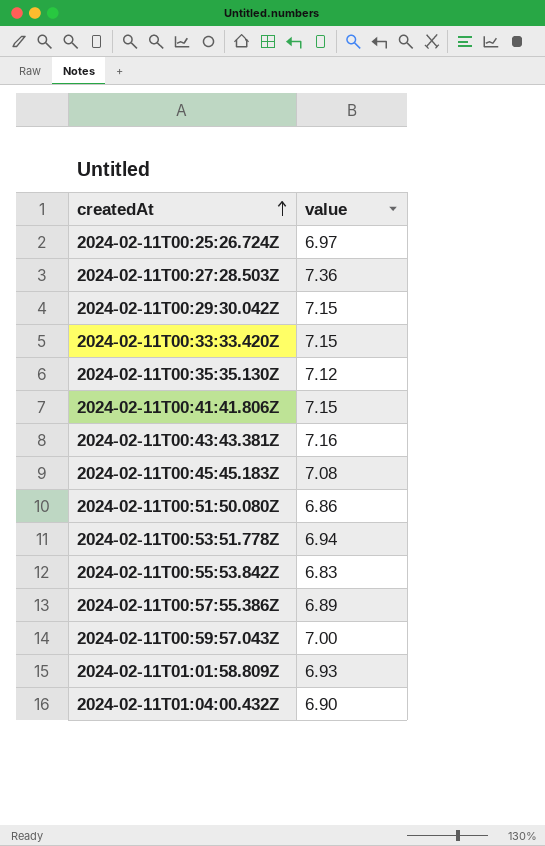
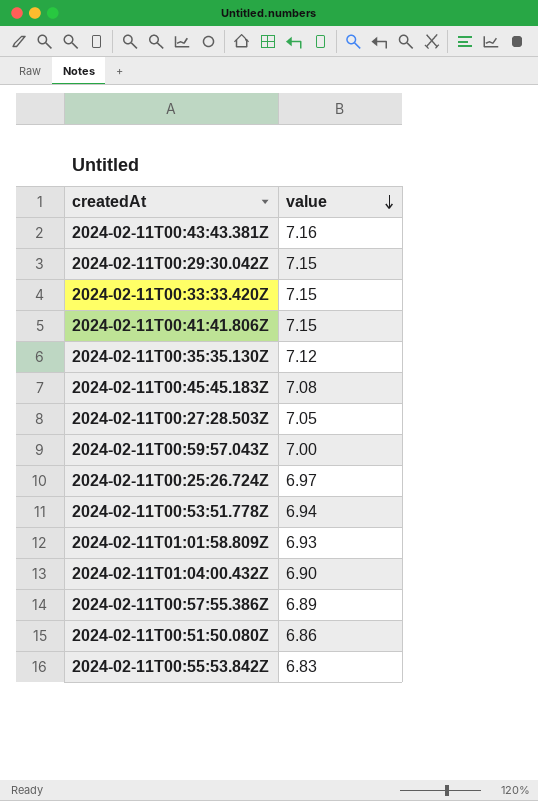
row order: createdAt ascending -> value descending
2024-02-11T00:27:28.503Z | value: 7.36 -> 7.05

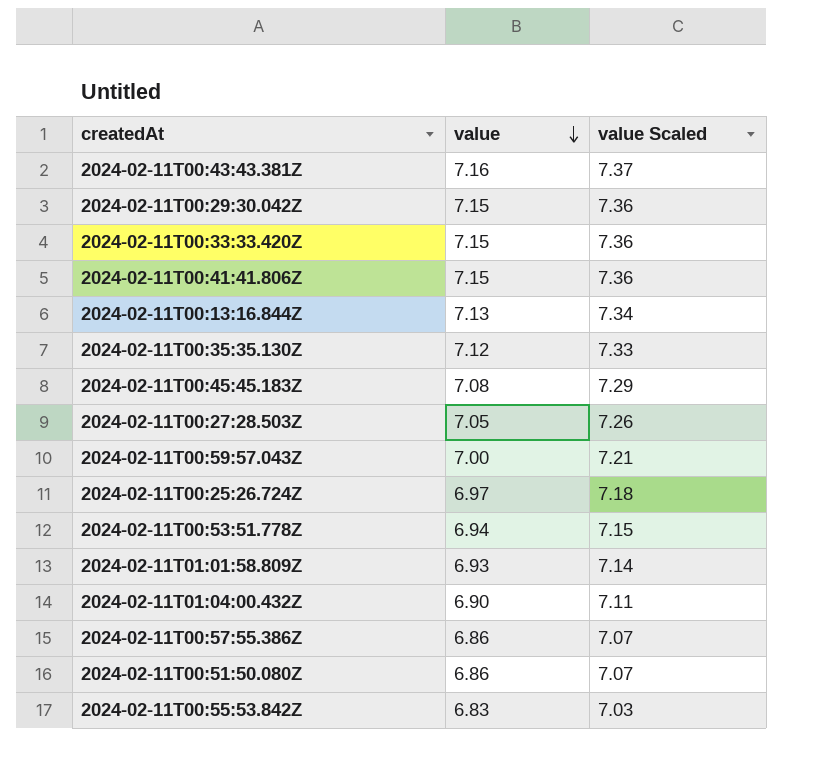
column value Scaled | formula: none -> [value] * 1.03
row 2024-02-11T00:13:16.844Z: none -> 7.13 | 7.34
2024-02-11T00:57:55.386Z | value: 6.89 -> 6.86

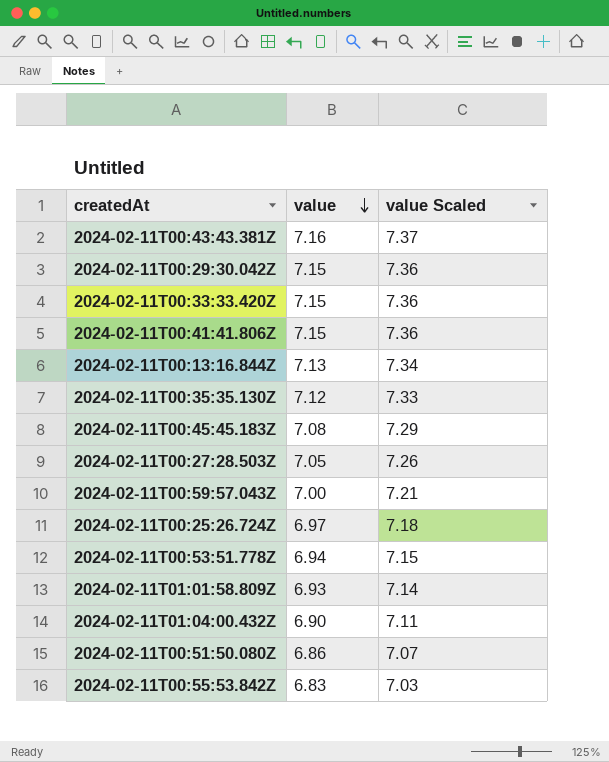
row 2024-02-11T00:57:55.386Z: 6.86 | 7.07 -> none

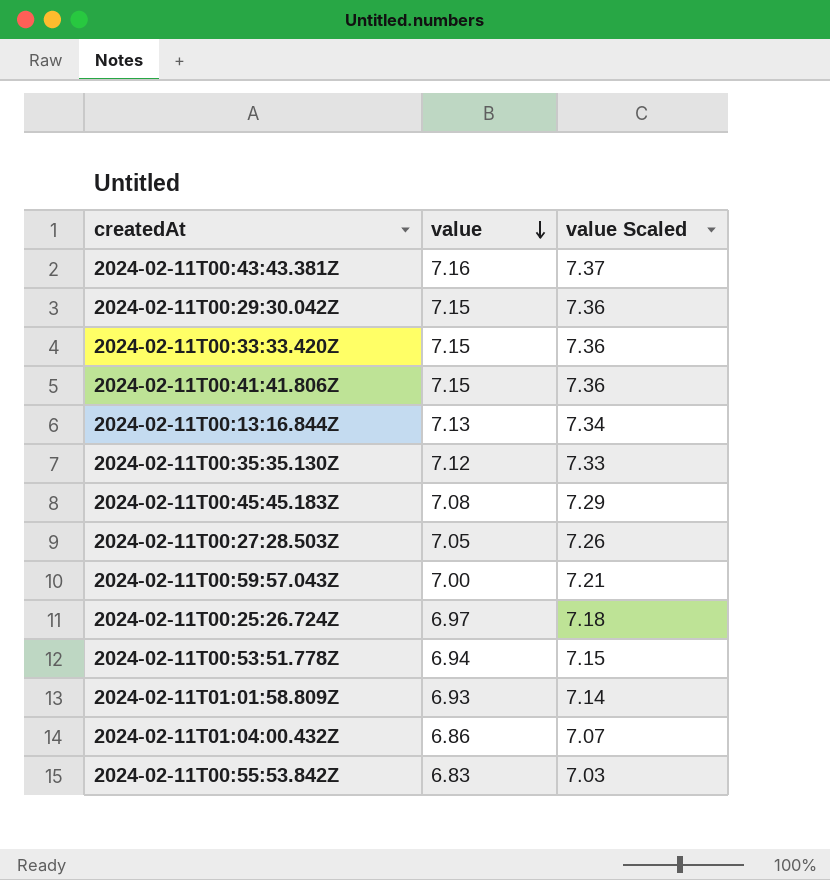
row 2024-02-11T00:51:50.080Z: 6.86 | 7.07 -> none
2024-02-11T01:04:00.432Z | value: 6.90 -> 6.86
2024-02-11T01:04:00.432Z | value Scaled: 7.11 -> 7.07

